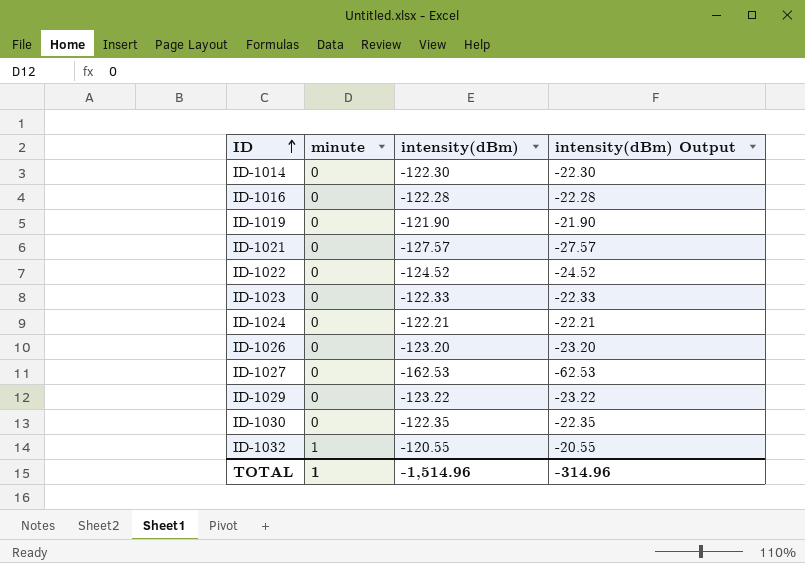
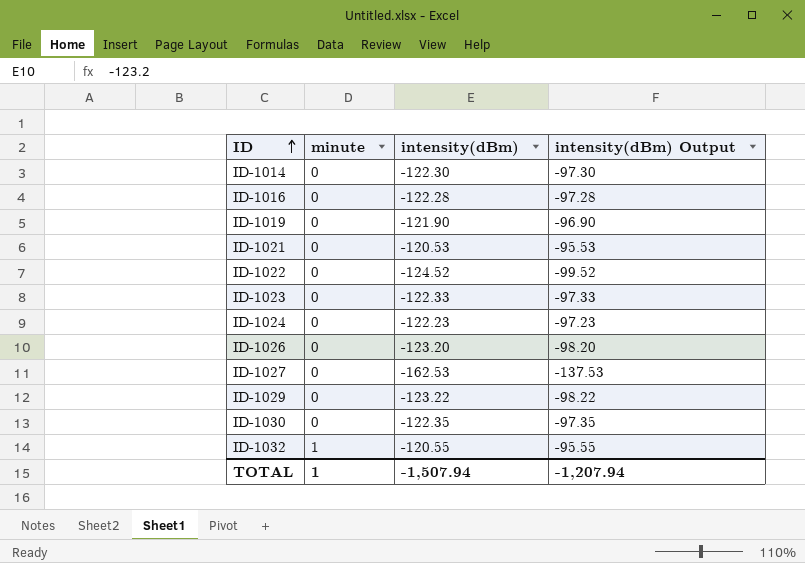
column intensity(dBm) Output | formula: [intensity(dBm)] + 100 -> [intensity(dBm)] + 25
ID-1021 | intensity(dBm): -127.57 -> -120.53
ID-1024 | intensity(dBm): -122.21 -> -122.23
TOTAL | intensity(dBm): -1,514.96 -> -1,507.94
TOTAL | intensity(dBm) Output: -314.96 -> -1,207.94

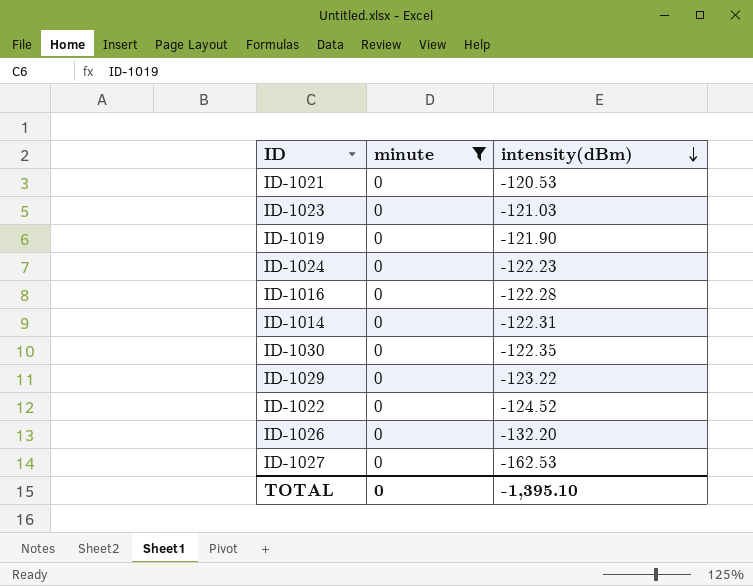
filter: none -> minute = 0
row order: ID ascending -> intensity(dBm) descending
column intensity(dBm) Output | formula: [intensity(dBm)] + 25 -> none
ID-1023 | intensity(dBm): -122.33 -> -121.03
ID-1014 | intensity(dBm): -122.30 -> -122.31
ID-1026 | intensity(dBm): -123.20 -> -132.20
TOTAL | minute: 1 -> 0
TOTAL | intensity(dBm): -1,507.94 -> -1,395.10

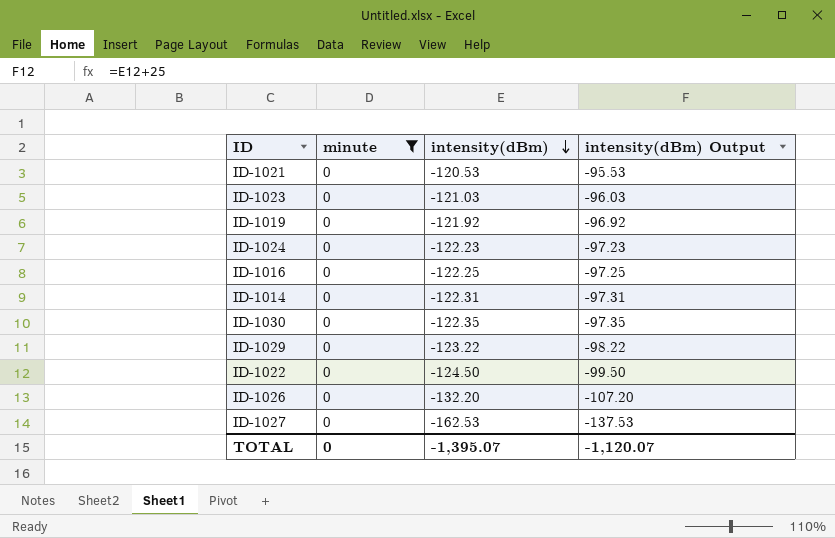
column intensity(dBm) Output | formula: none -> [intensity(dBm)] + 25
ID-1019 | intensity(dBm): -121.90 -> -121.92
ID-1016 | intensity(dBm): -122.28 -> -122.25
ID-1022 | intensity(dBm): -124.52 -> -124.50
TOTAL | intensity(dBm): -1,395.10 -> -1,395.07

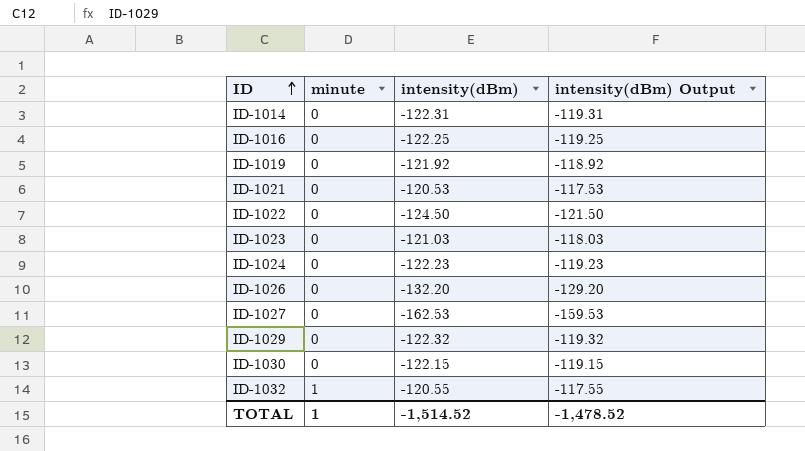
filter: minute = 0 -> none
row order: intensity(dBm) descending -> ID ascending
column intensity(dBm) Output | formula: [intensity(dBm)] + 25 -> [intensity(dBm)] + 3
ID-1029 | intensity(dBm): -123.22 -> -122.32
ID-1030 | intensity(dBm): -122.35 -> -122.15
TOTAL | minute: 0 -> 1
TOTAL | intensity(dBm): -1,395.07 -> -1,514.52
TOTAL | intensity(dBm) Output: -1,120.07 -> -1,478.52

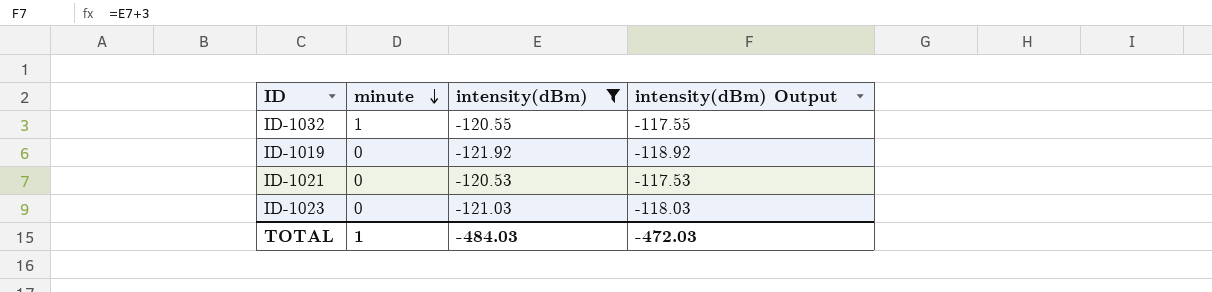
filter: none -> intensity(dBm) >= -121.92
row order: ID ascending -> minute descending
TOTAL | intensity(dBm): -1,514.52 -> -484.03
TOTAL | intensity(dBm) Output: -1,478.52 -> -472.03

